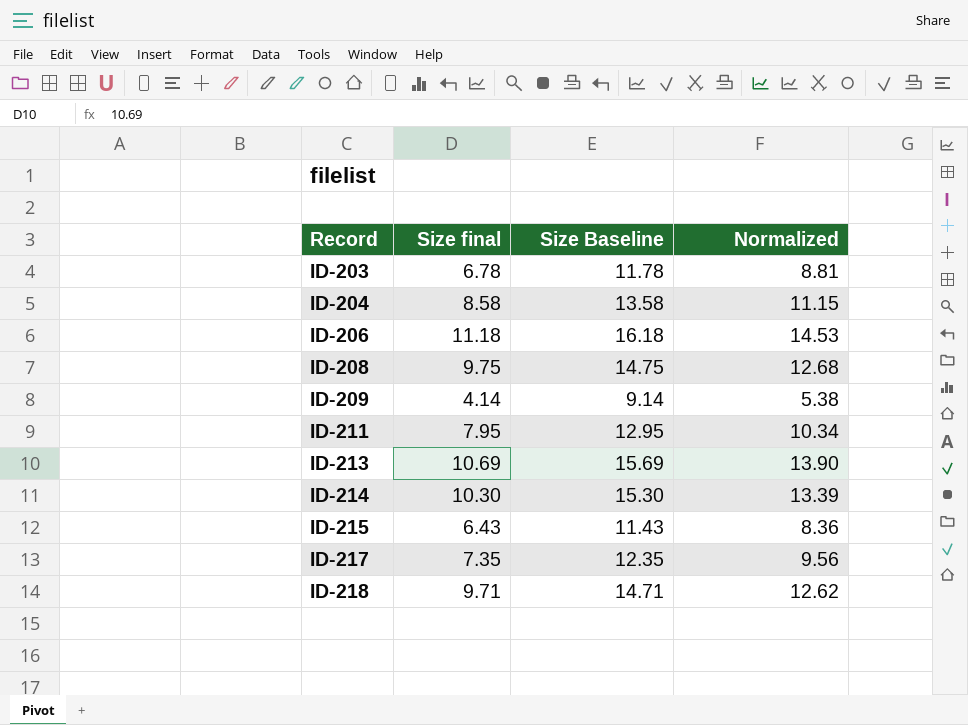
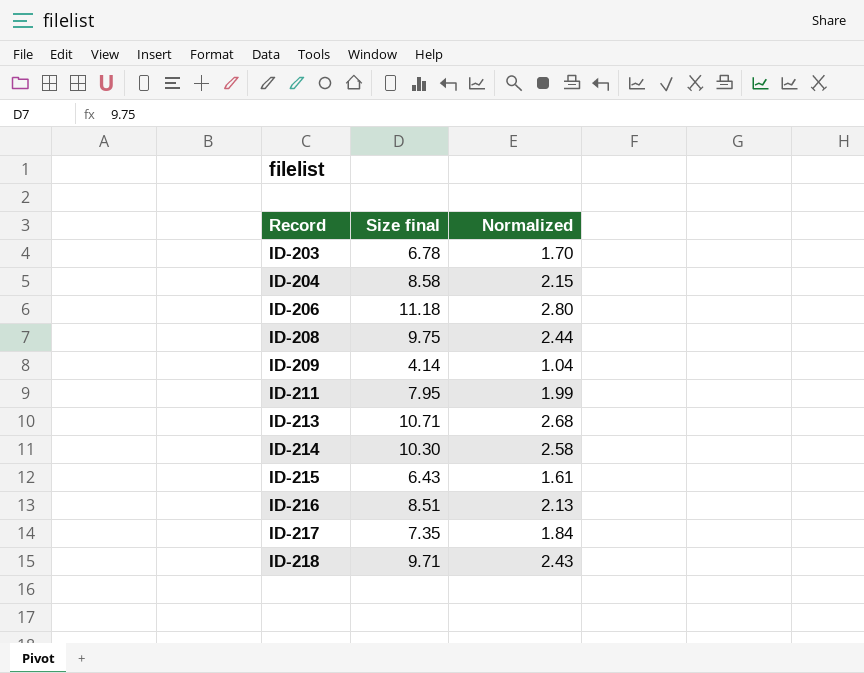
column Size Baseline | formula: [Size final] + 5 -> none
column Normalized | formula: [Size final] * 1.3 -> [Size final] * 0.25
ID-213 | Size final: 10.69 -> 10.71
row ID-216: none -> 8.51 | 2.13

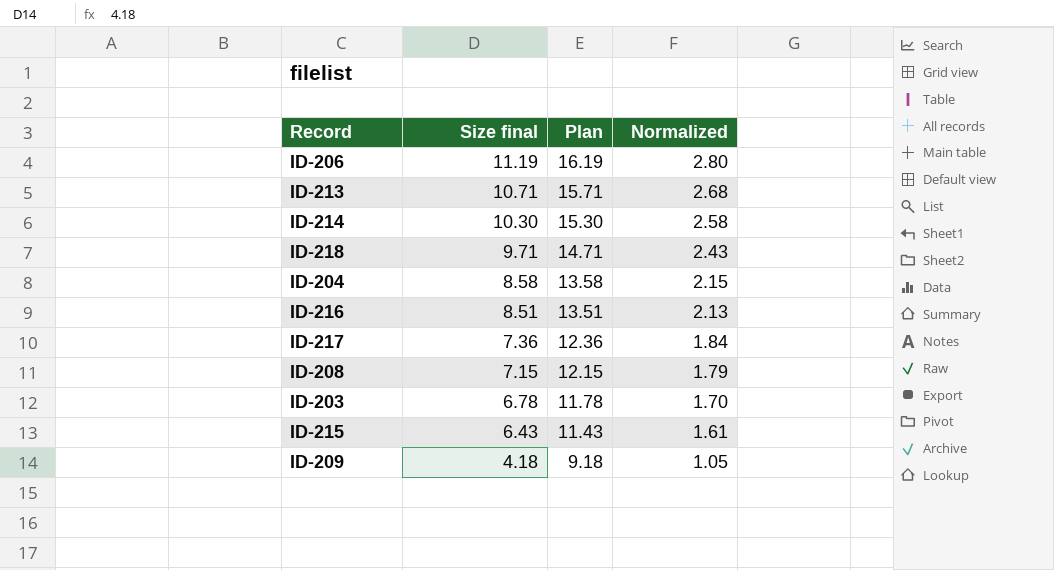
row order: Record ascending -> Size final descending
column Plan | formula: none -> [Size final] + 5
row ID-211: 7.95 | 1.99 -> none
ID-206 | Size final: 11.18 -> 11.19
ID-217 | Size final: 7.35 -> 7.36
ID-208 | Size final: 9.75 -> 7.15
ID-208 | Normalized: 2.44 -> 1.79
ID-209 | Size final: 4.14 -> 4.18
ID-209 | Normalized: 1.04 -> 1.05

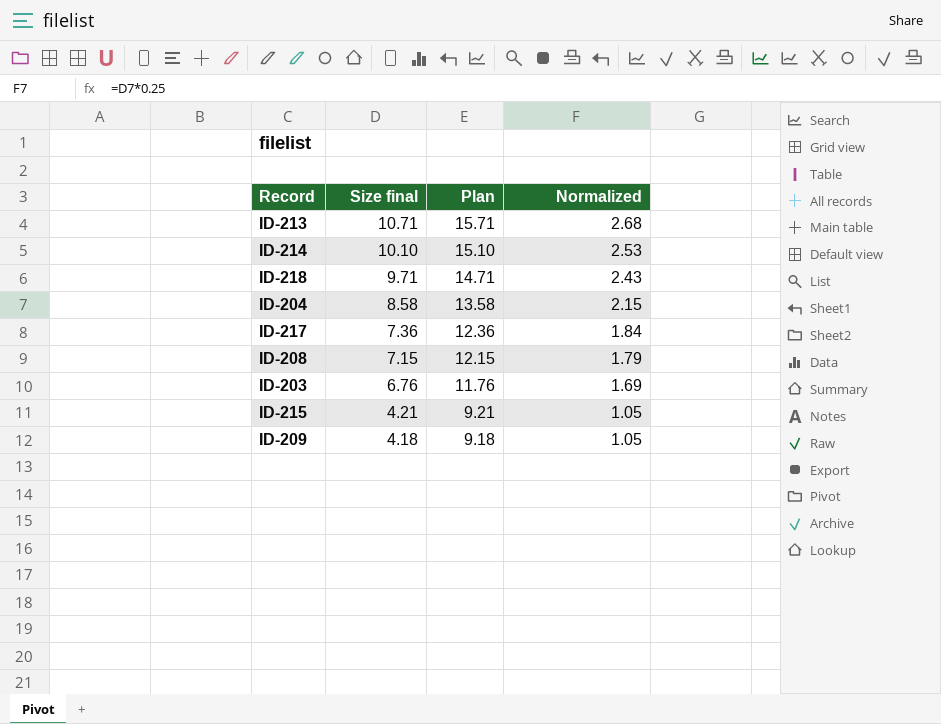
row ID-206: 11.19 | 16.19 | 2.80 -> none
row ID-216: 8.51 | 13.51 | 2.13 -> none
ID-214 | Size final: 10.30 -> 10.10
ID-214 | Plan: 15.30 -> 15.10
ID-214 | Normalized: 2.58 -> 2.53
ID-203 | Size final: 6.78 -> 6.76
ID-203 | Plan: 11.78 -> 11.76
ID-203 | Normalized: 1.70 -> 1.69
ID-215 | Size final: 6.43 -> 4.21
ID-215 | Plan: 11.43 -> 9.21
ID-215 | Normalized: 1.61 -> 1.05

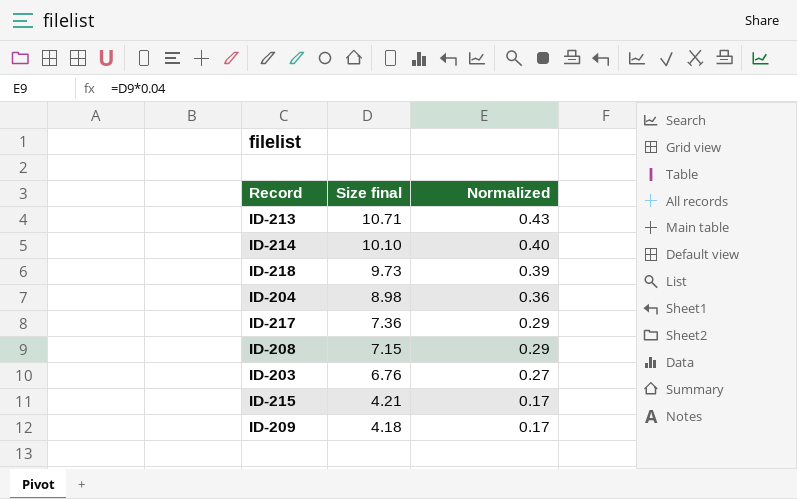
column Plan | formula: [Size final] + 5 -> none
column Normalized | formula: [Size final] * 0.25 -> [Size final] * 0.04
ID-218 | Size final: 9.71 -> 9.73
ID-204 | Size final: 8.58 -> 8.98

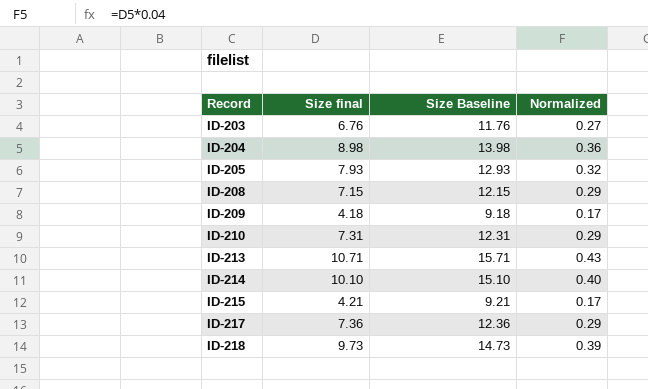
row order: Size final descending -> Record ascending
column Size Baseline | formula: none -> [Size final] + 5
row ID-205: none -> 7.93 | 12.93 | 0.32
row ID-210: none -> 7.31 | 12.31 | 0.29

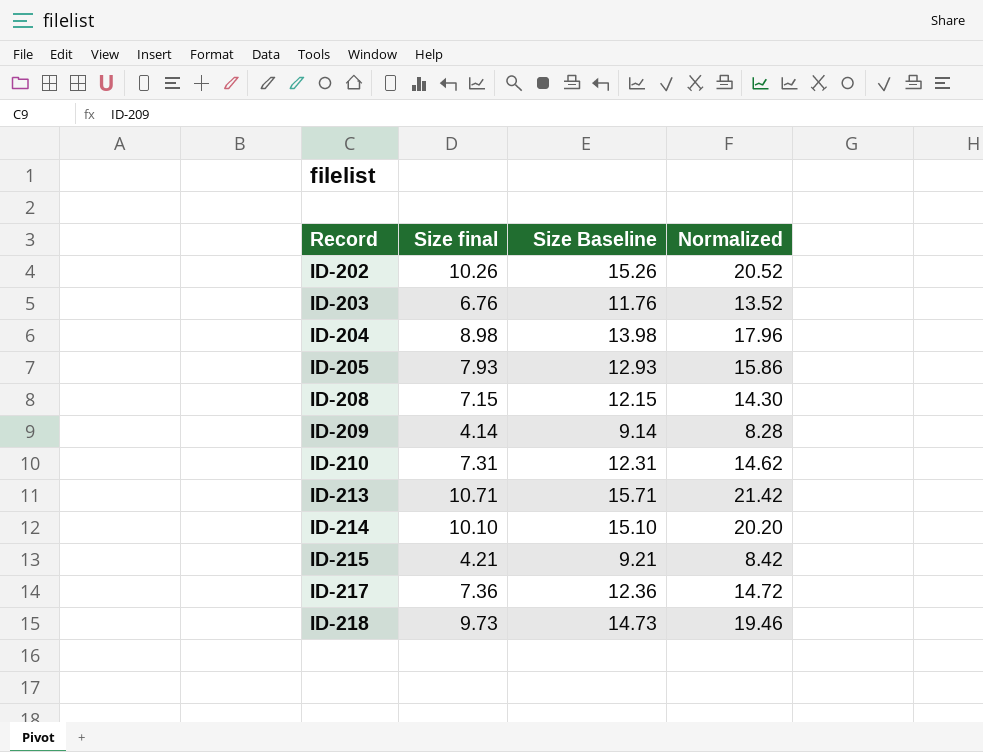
column Normalized | formula: [Size final] * 0.04 -> [Size final] * 2
row ID-202: none -> 10.26 | 15.26 | 20.52
ID-209 | Size final: 4.18 -> 4.14
ID-209 | Size Baseline: 9.18 -> 9.14

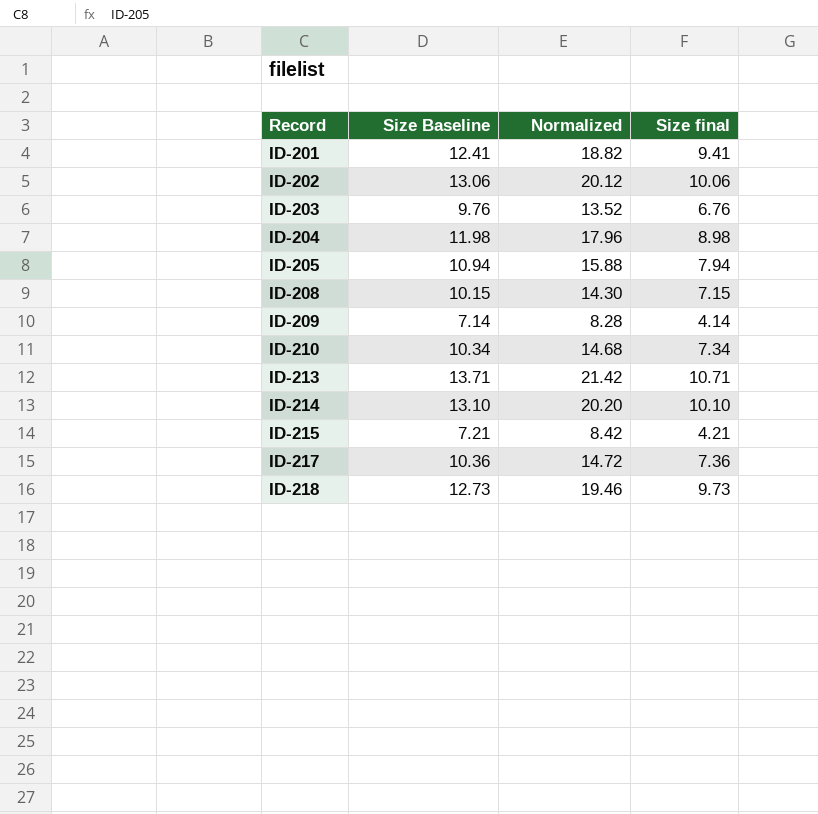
column Size Baseline | formula: [Size final] + 5 -> [Size final] + 3
column Size final | position: 2 -> 4
row ID-201: none -> 12.41 | 18.82 | 9.41
ID-202 | Normalized: 20.52 -> 20.12
ID-202 | Size final: 10.26 -> 10.06
ID-205 | Normalized: 15.86 -> 15.88
ID-205 | Size final: 7.93 -> 7.94
ID-210 | Normalized: 14.62 -> 14.68
ID-210 | Size final: 7.31 -> 7.34

